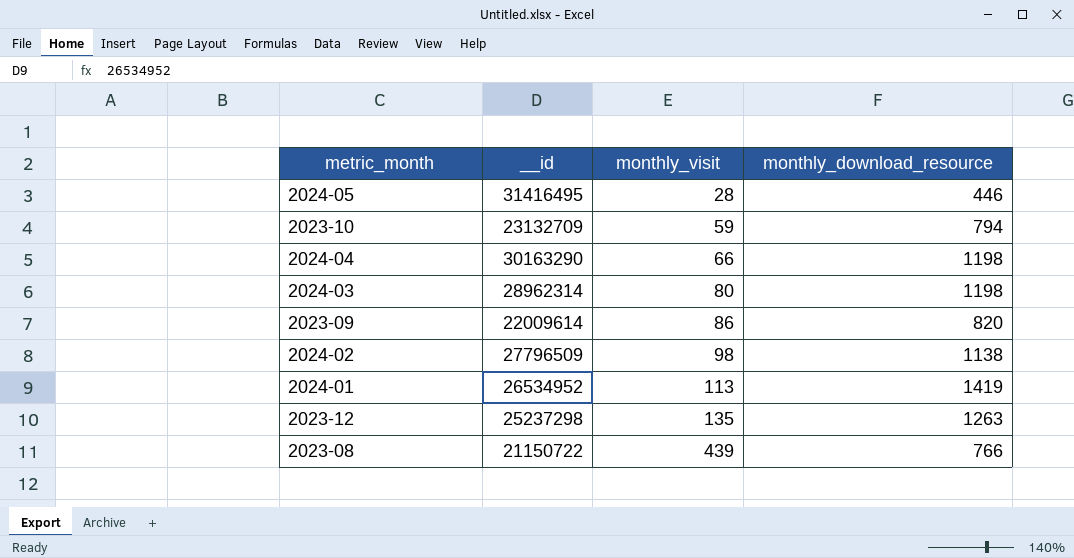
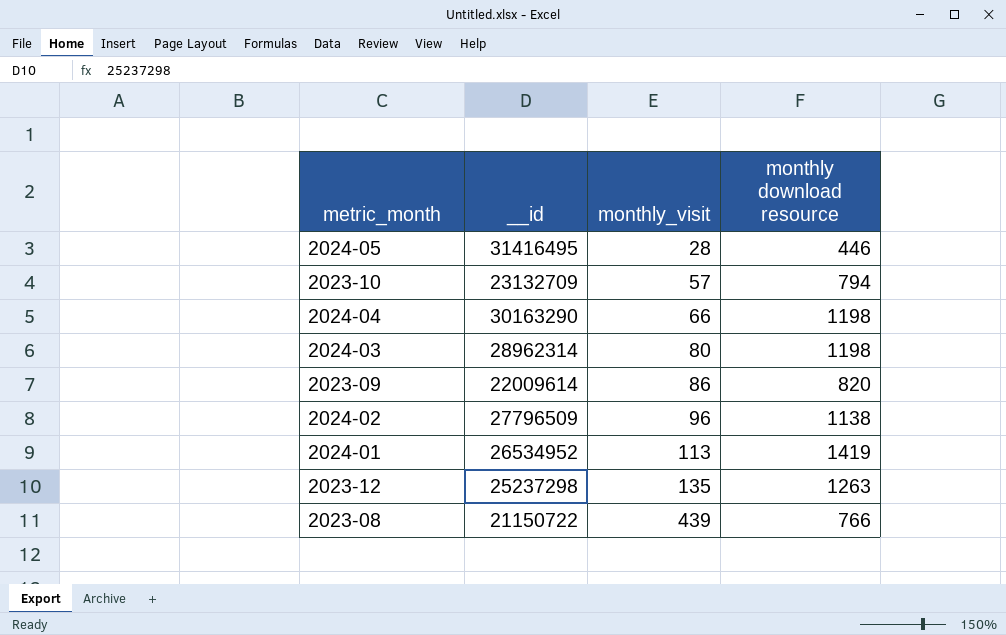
column name: monthly_download_resource -> monthly download resource
2023-10 | monthly_visit: 59 -> 57
2024-02 | monthly_visit: 98 -> 96

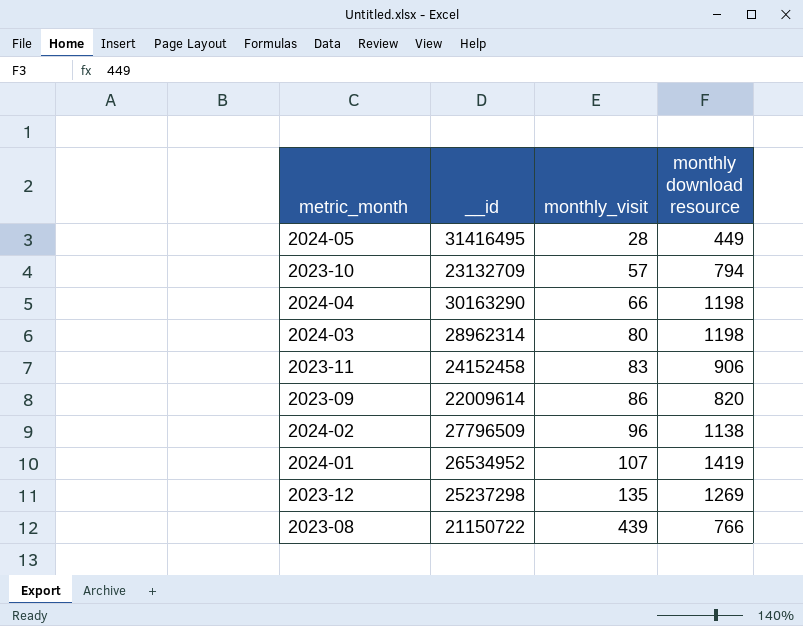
2024-05 | monthly download resource: 446 -> 449
row 2023-11: none -> 24152458 | 83 | 906
2024-01 | monthly_visit: 113 -> 107
2023-12 | monthly download resource: 1263 -> 1269

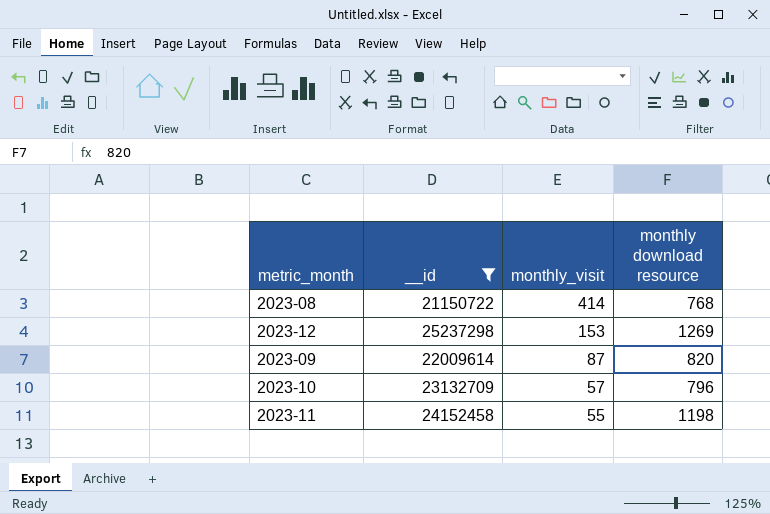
filter: none -> __id <= 25237298
row order: monthly_visit ascending -> monthly_visit descending
2023-08 | monthly_visit: 439 -> 414
2023-08 | monthly download resource: 766 -> 768
2023-12 | monthly_visit: 135 -> 153
2023-09 | monthly_visit: 86 -> 87
2023-10 | monthly download resource: 794 -> 796
2023-11 | monthly_visit: 83 -> 55
2023-11 | monthly download resource: 906 -> 1198

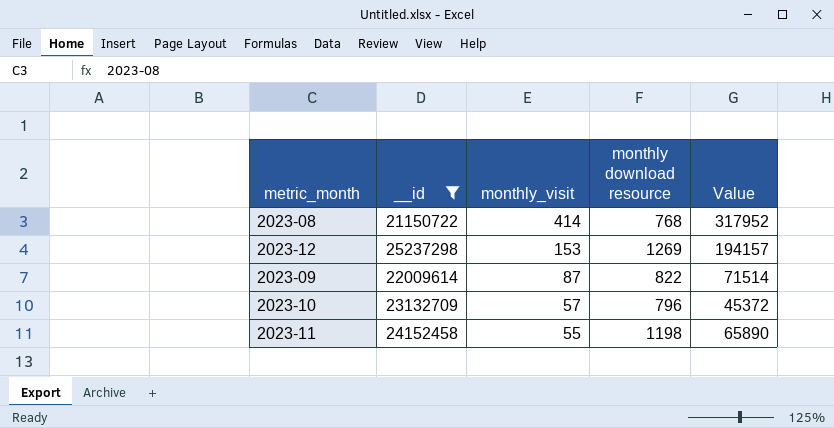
column Value | formula: none -> [monthly_visit] * [monthly download resource]
2023-09 | monthly download resource: 820 -> 822

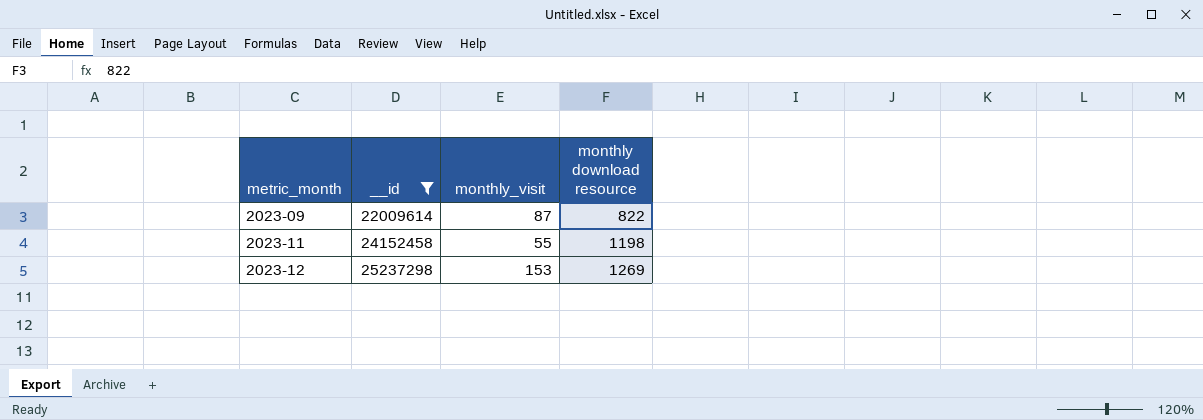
row order: monthly_visit descending -> metric_month ascending
column Value | formula: [monthly_visit] * [monthly download resource] -> none
row 2023-08: 21150722 | 414 | 768 | 317952 -> none
row 2023-10: 23132709 | 57 | 796 | 45372 -> none

